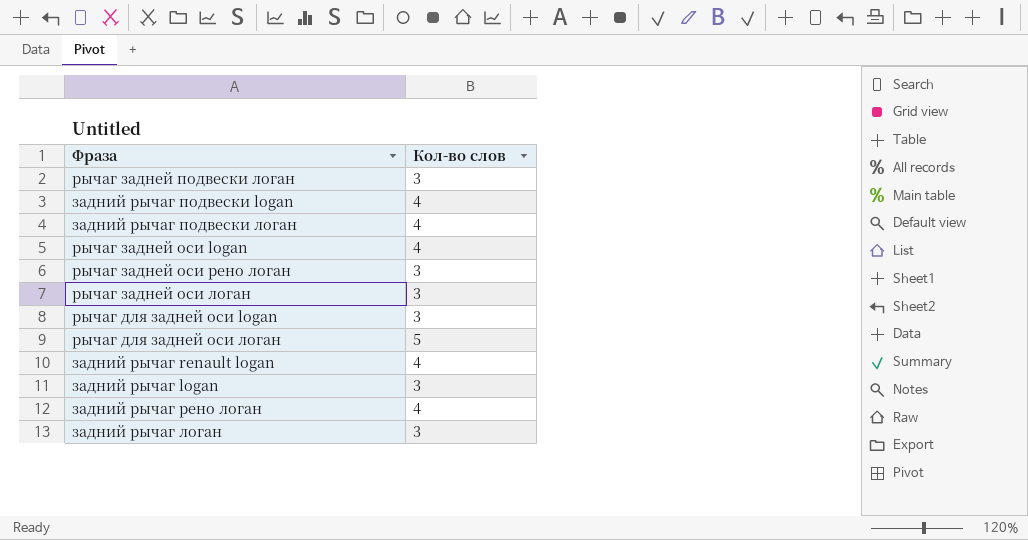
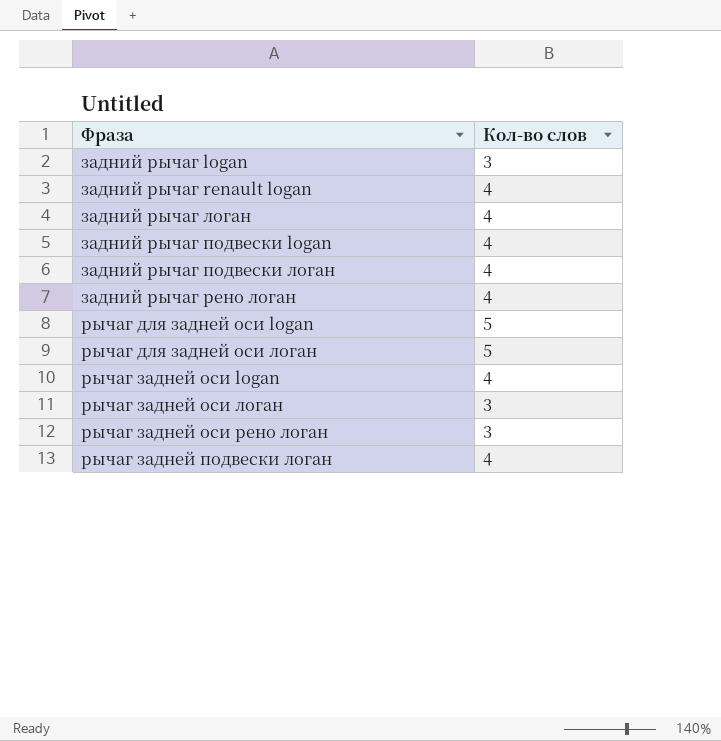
row order: none -> Фраза ascending
задний рычаг логан | Кол-во слов: 3 -> 4
рычаг для задней оси logan | Кол-во слов: 3 -> 5
рычаг задней подвески логан | Кол-во слов: 3 -> 4

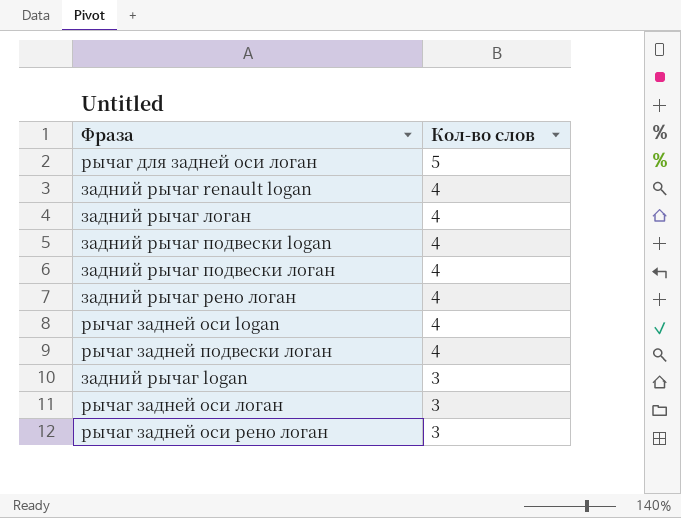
row order: Фраза ascending -> Кол-во слов descending
row рычаг для задней оси logan: 5 -> none

